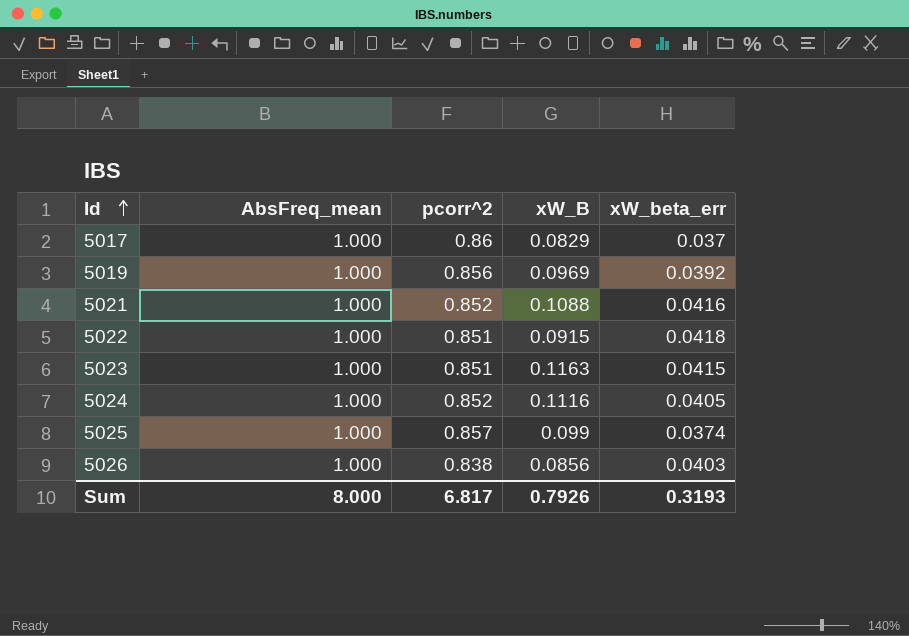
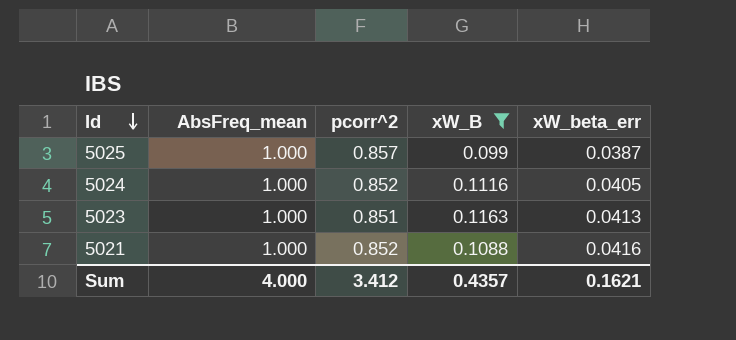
filter: none -> xW_B >= 0.099
row order: Id ascending -> Id descending
5025 | xW_beta_err: 0.0374 -> 0.0387
5023 | xW_beta_err: 0.0415 -> 0.0413
Sum | AbsFreq_mean: 8.000 -> 4.000
Sum | pcorr^2: 6.817 -> 3.412
Sum | xW_B: 0.7926 -> 0.4357
Sum | xW_beta_err: 0.3193 -> 0.1621

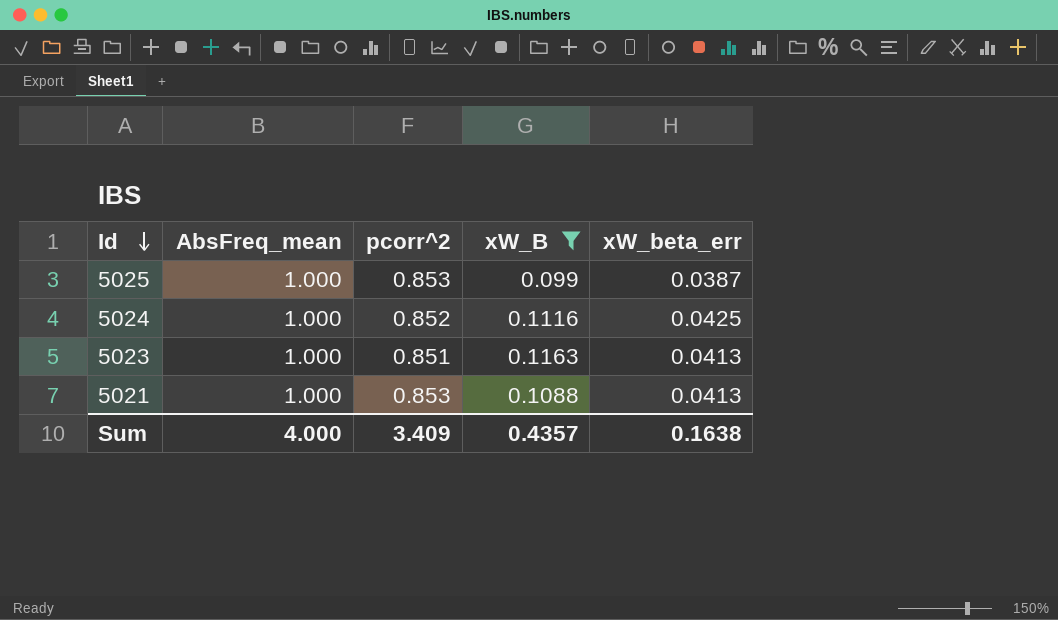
5025 | pcorr^2: 0.857 -> 0.853
5024 | xW_beta_err: 0.0405 -> 0.0425
5021 | pcorr^2: 0.852 -> 0.853
5021 | xW_beta_err: 0.0416 -> 0.0413
Sum | pcorr^2: 3.412 -> 3.409
Sum | xW_beta_err: 0.1621 -> 0.1638

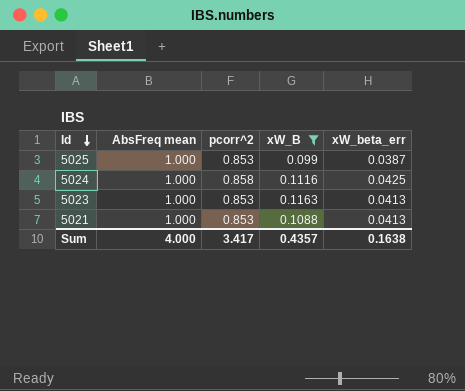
column name: AbsFreq_mean -> AbsFreq mean
5024 | pcorr^2: 0.852 -> 0.858
5023 | pcorr^2: 0.851 -> 0.853
Sum | pcorr^2: 3.409 -> 3.417

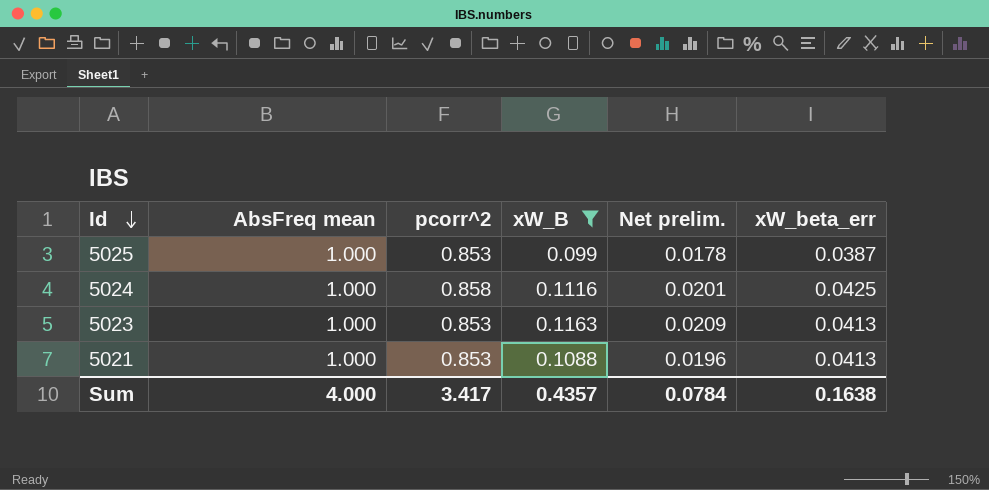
column Net prelim. | formula: none -> [xW_B] * 0.18

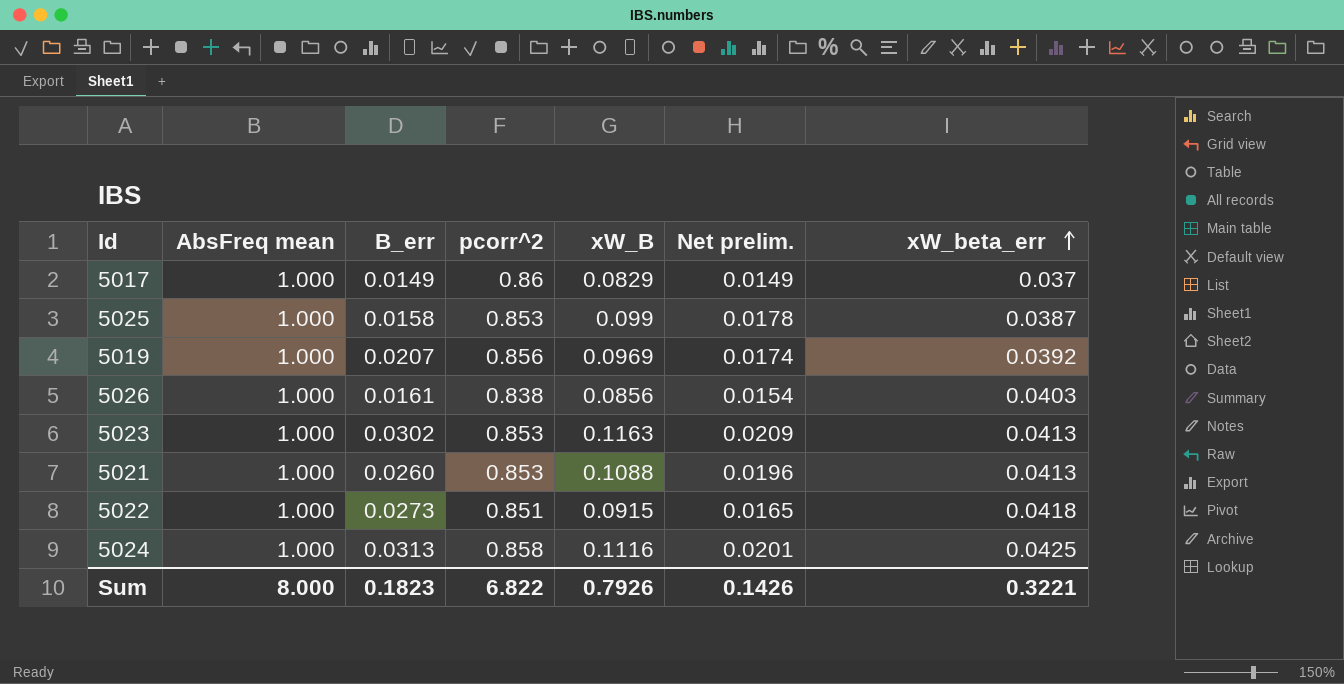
filter: xW_B >= 0.099 -> none
row order: Id descending -> xW_beta_err ascending
column B_err | position: none -> 3
Sum | AbsFreq mean: 4.000 -> 8.000
Sum | pcorr^2: 3.417 -> 6.822
Sum | xW_B: 0.4357 -> 0.7926
Sum | Net prelim.: 0.0784 -> 0.1426
Sum | xW_beta_err: 0.1638 -> 0.3221

